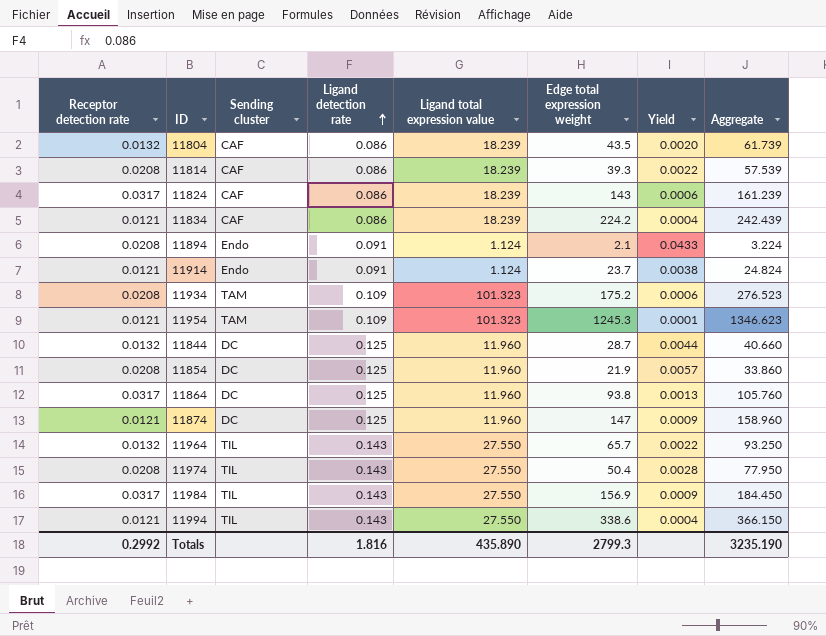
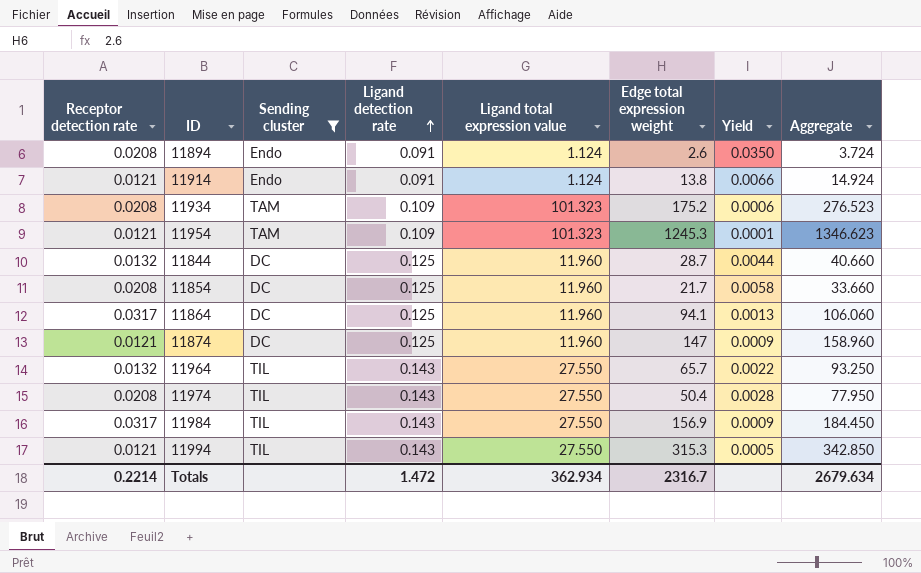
filter: none -> Sending cluster != CAF
11894 | Edge total expression weight: 2.1 -> 2.6
11894 | Yield: 0.0433 -> 0.0350
11894 | Aggregate: 3.224 -> 3.724
11914 | Edge total expression weight: 23.7 -> 13.8
11914 | Yield: 0.0038 -> 0.0066
11914 | Aggregate: 24.824 -> 14.924
11854 | Edge total expression weight: 21.9 -> 21.7
11854 | Yield: 0.0057 -> 0.0058
11854 | Aggregate: 33.860 -> 33.660
11864 | Edge total expression weight: 93.8 -> 94.1
11864 | Aggregate: 105.760 -> 106.060
11994 | Edge total expression weight: 338.6 -> 315.3
11994 | Yield: 0.0004 -> 0.0005
11994 | Aggregate: 366.150 -> 342.850
Totals | Receptor detection rate: 0.2992 -> 0.2214
Totals | Ligand detection rate: 1.816 -> 1.472
Totals | Ligand total expression value: 435.890 -> 362.934
Totals | Edge total expression weight: 2799.3 -> 2316.7
Totals | Aggregate: 3235.190 -> 2679.634

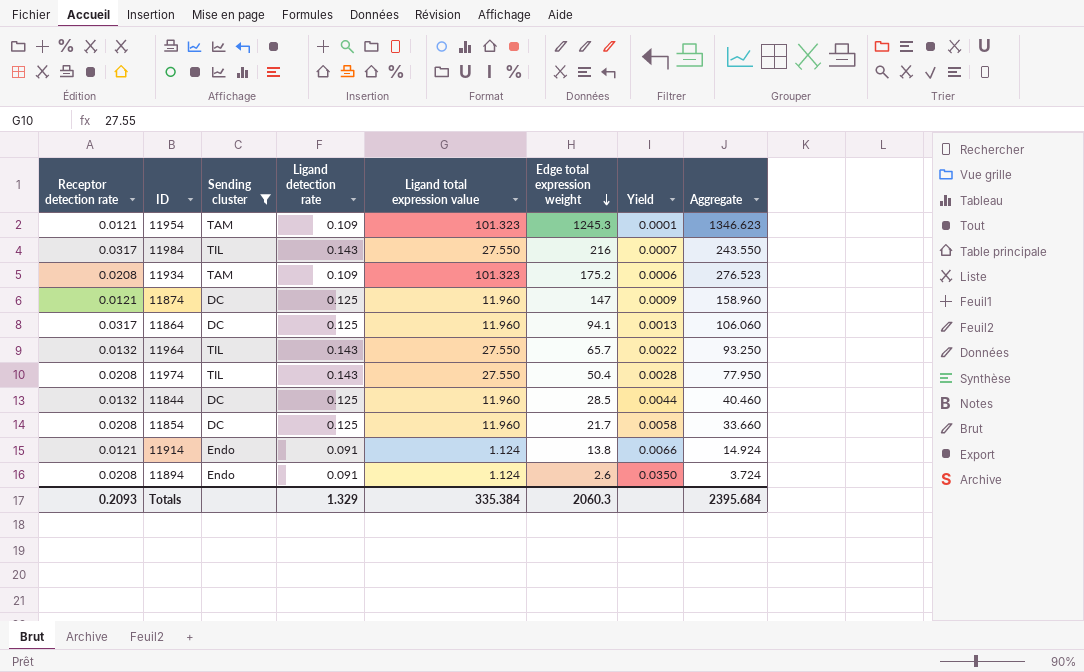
row order: Ligand detection rate ascending -> Edge total expression weight descending
row 11994: 0.0121 | TIL | 0.143 | 27.550 | 315.3 | 0.0005 | 342.850 -> none
11984 | Edge total expression weight: 156.9 -> 216
11984 | Yield: 0.0009 -> 0.0007
11984 | Aggregate: 184.450 -> 243.550
11844 | Edge total expression weight: 28.7 -> 28.5
11844 | Aggregate: 40.660 -> 40.460
Totals | Receptor detection rate: 0.2214 -> 0.2093
Totals | Ligand detection rate: 1.472 -> 1.329
Totals | Ligand total expression value: 362.934 -> 335.384
Totals | Edge total expression weight: 2316.7 -> 2060.3
Totals | Aggregate: 2679.634 -> 2395.684

